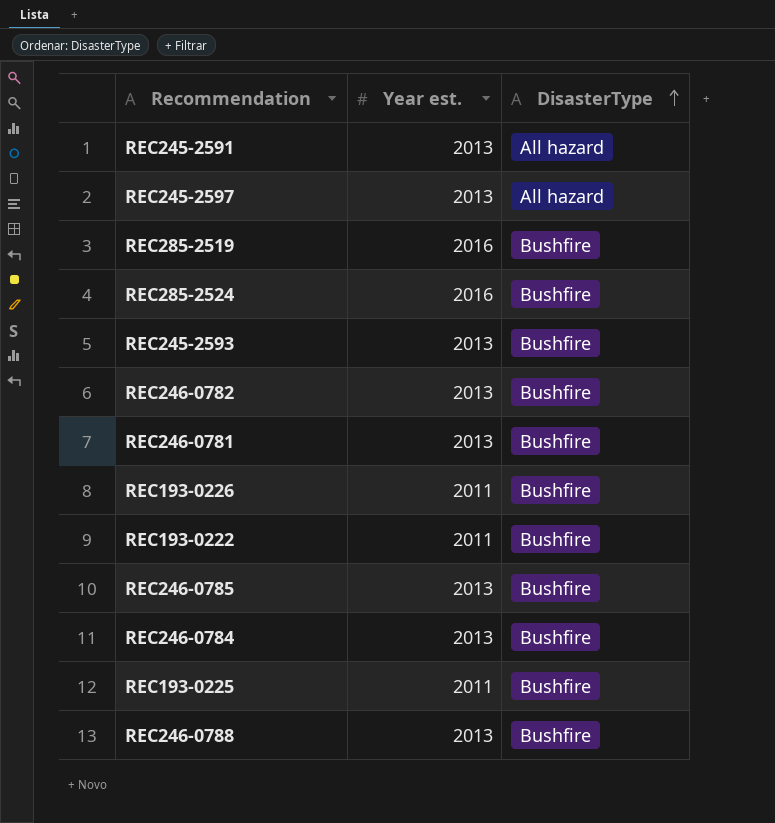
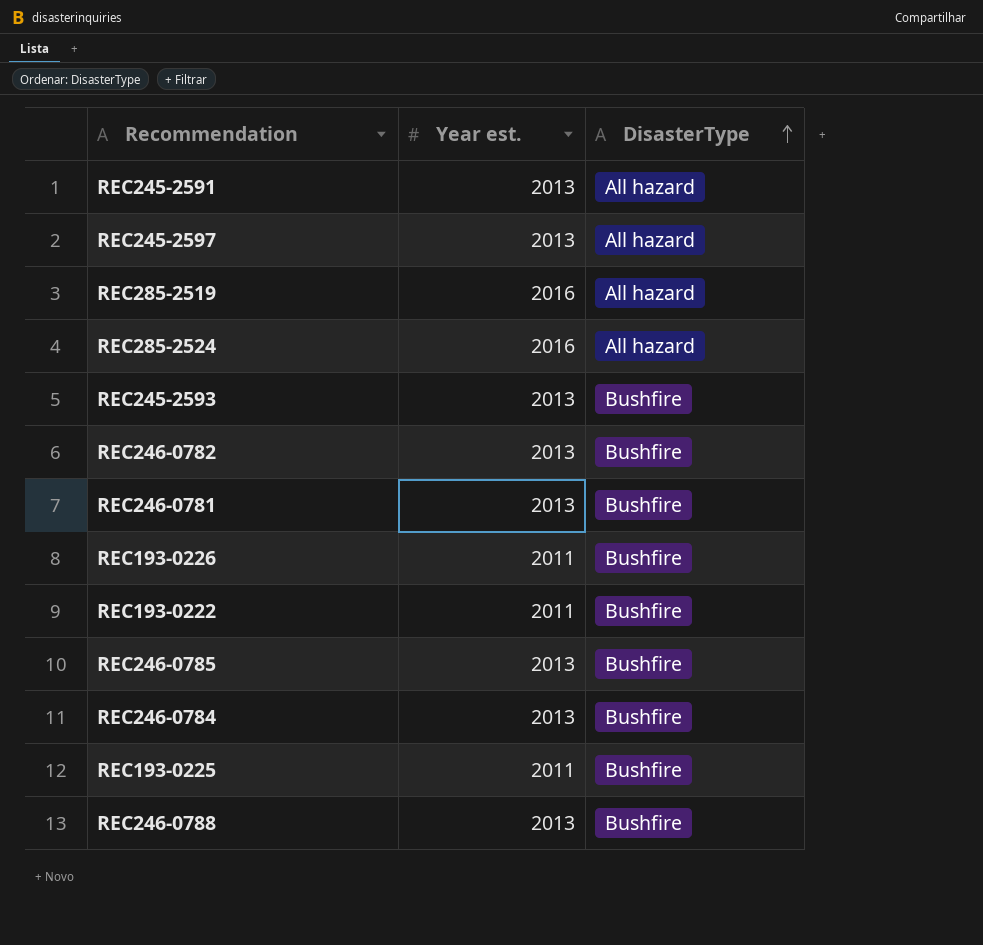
REC285-2519 | DisasterType: Bushfire -> All hazard
REC285-2524 | DisasterType: Bushfire -> All hazard

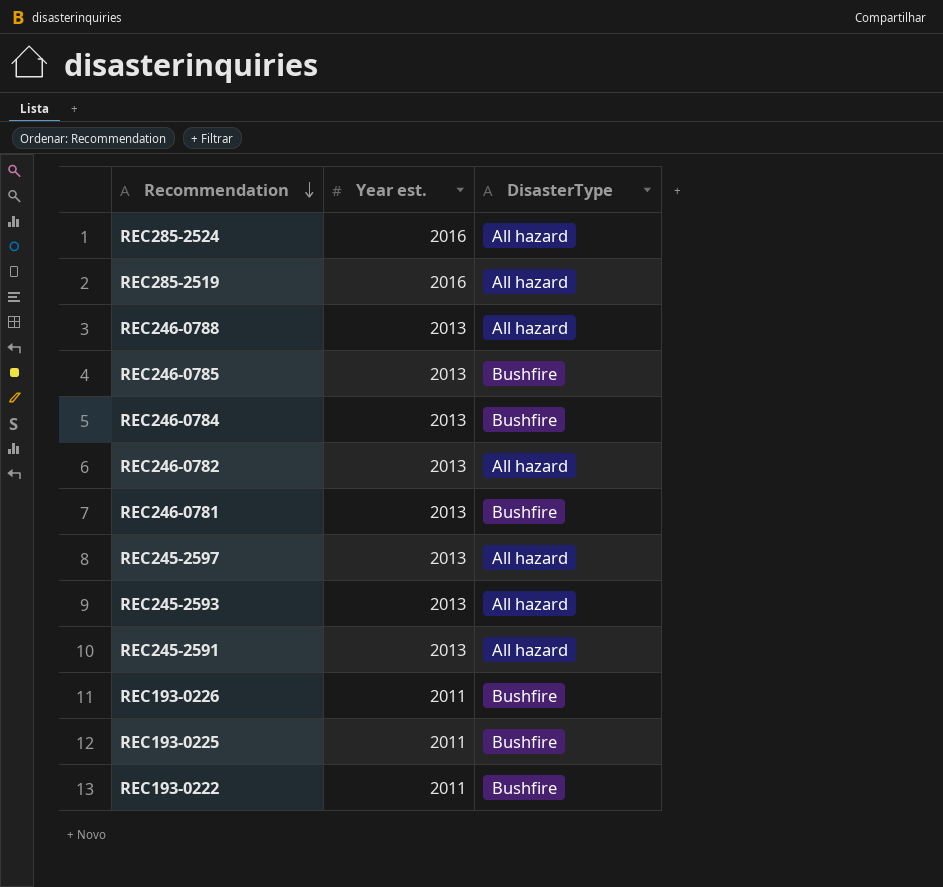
row order: DisasterType ascending -> Recommendation descending
REC246-0788 | DisasterType: Bushfire -> All hazard
REC246-0782 | DisasterType: Bushfire -> All hazard
REC245-2593 | DisasterType: Bushfire -> All hazard

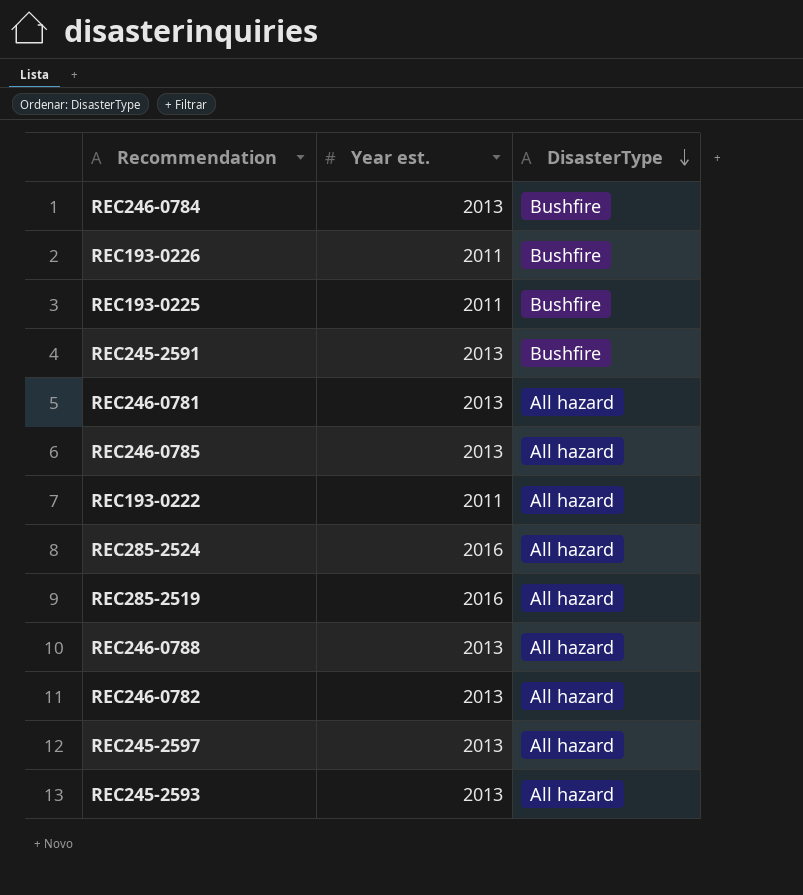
row order: Recommendation descending -> DisasterType descending
REC245-2591 | DisasterType: All hazard -> Bushfire
REC246-0781 | DisasterType: Bushfire -> All hazard
REC246-0785 | DisasterType: Bushfire -> All hazard
REC193-0222 | DisasterType: Bushfire -> All hazard

